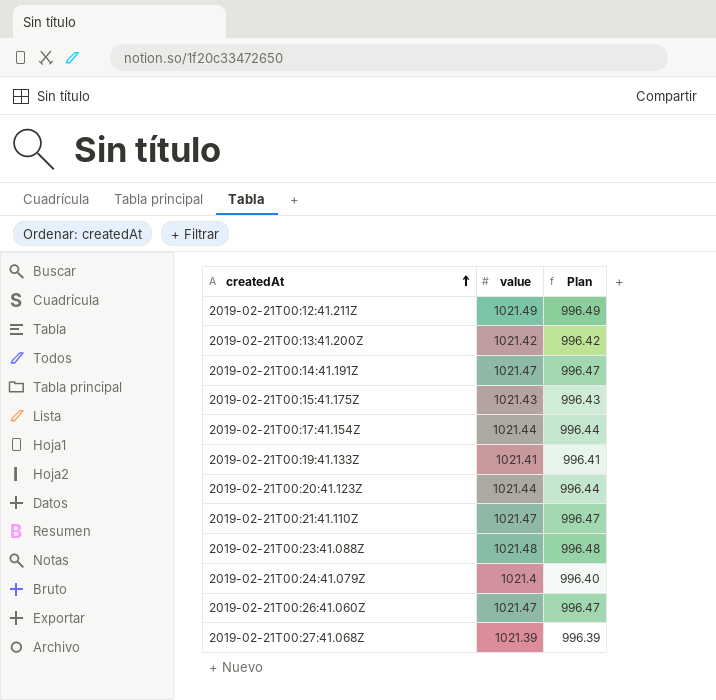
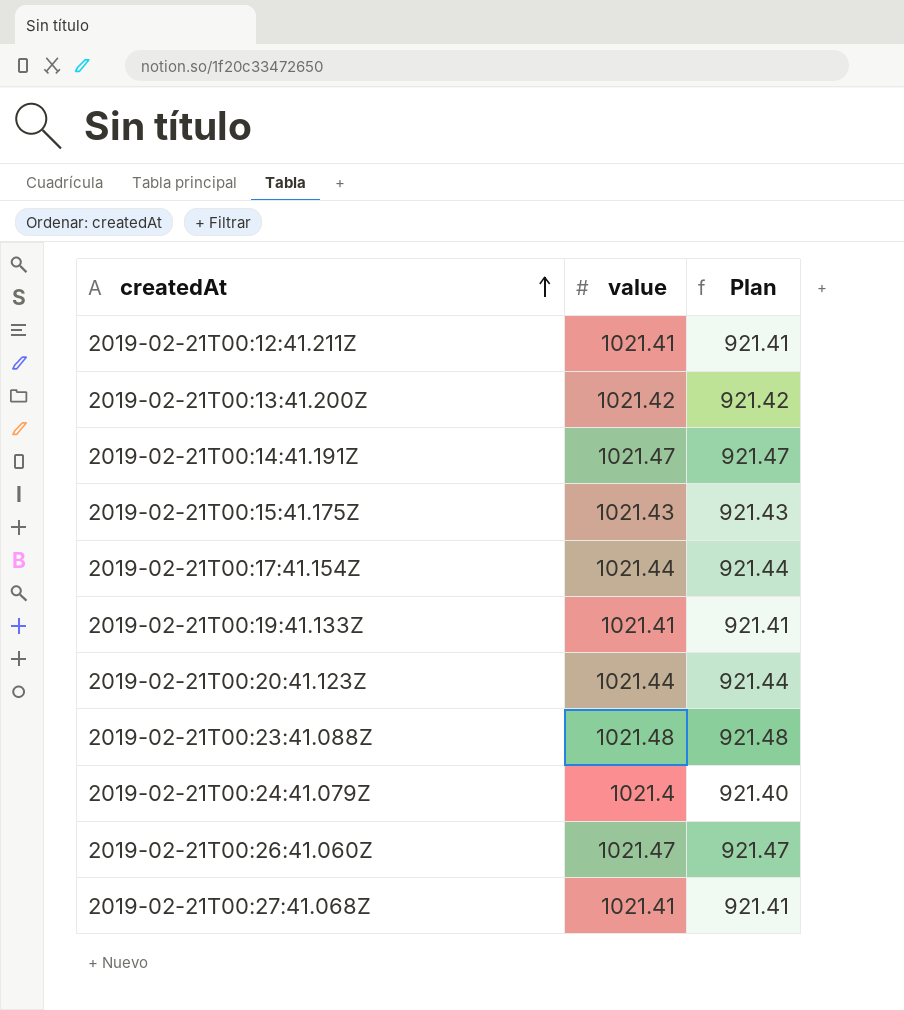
column Plan | formula: [value] - 25 -> [value] - 100
row 2019-02-21T00:21:41.110Z: 1021.47 | 996.47 -> none
2019-02-21T00:12:41.211Z | value: 1021.49 -> 1021.41
2019-02-21T00:27:41.068Z | value: 1021.39 -> 1021.41

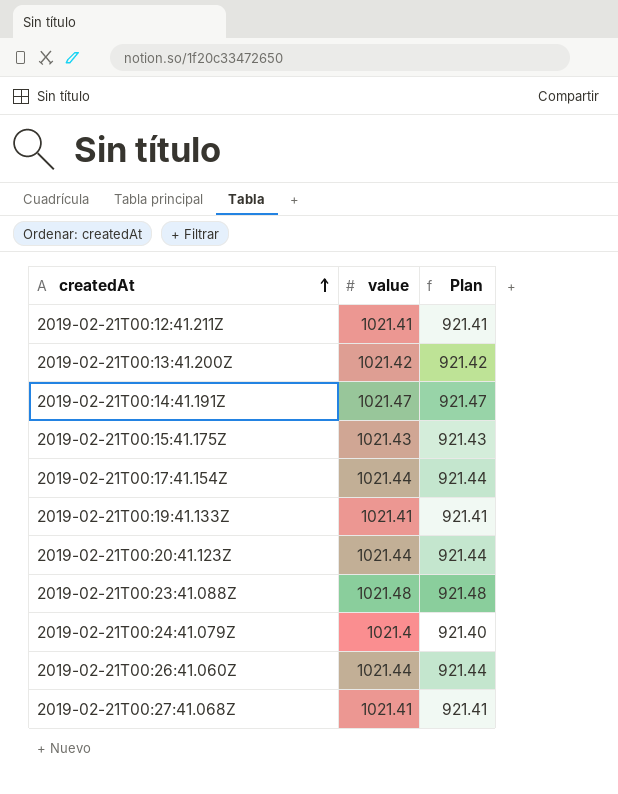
2019-02-21T00:26:41.060Z | value: 1021.47 -> 1021.44
2019-02-21T00:26:41.060Z | Plan: 921.47 -> 921.44

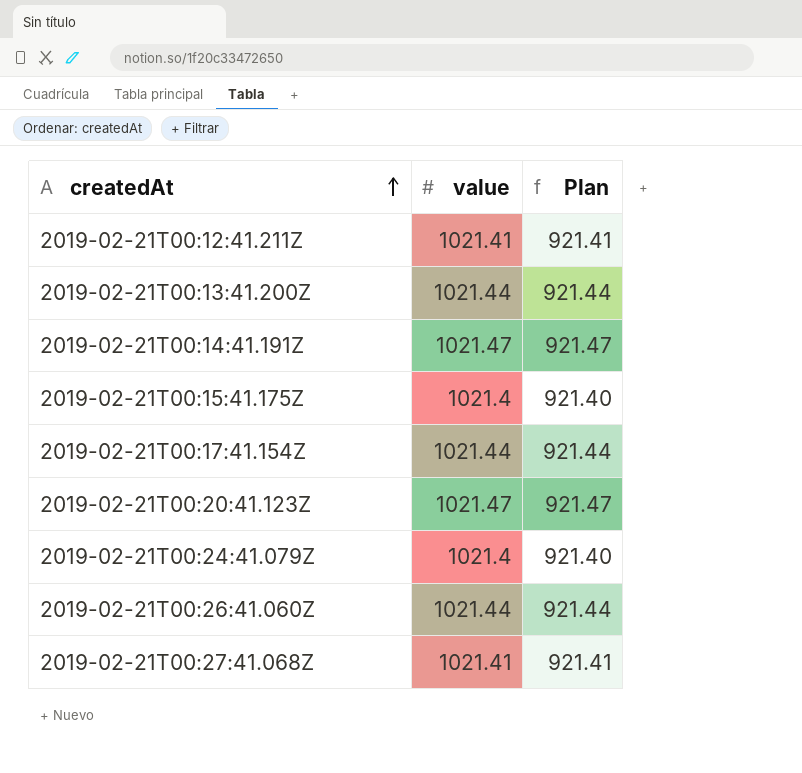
row 2019-02-21T00:19:41.133Z: 1021.41 | 921.41 -> none
row 2019-02-21T00:23:41.088Z: 1021.48 | 921.48 -> none
2019-02-21T00:13:41.200Z | value: 1021.42 -> 1021.44
2019-02-21T00:13:41.200Z | Plan: 921.42 -> 921.44
2019-02-21T00:15:41.175Z | value: 1021.43 -> 1021.4
2019-02-21T00:15:41.175Z | Plan: 921.43 -> 921.40
2019-02-21T00:20:41.123Z | value: 1021.44 -> 1021.47
2019-02-21T00:20:41.123Z | Plan: 921.44 -> 921.47

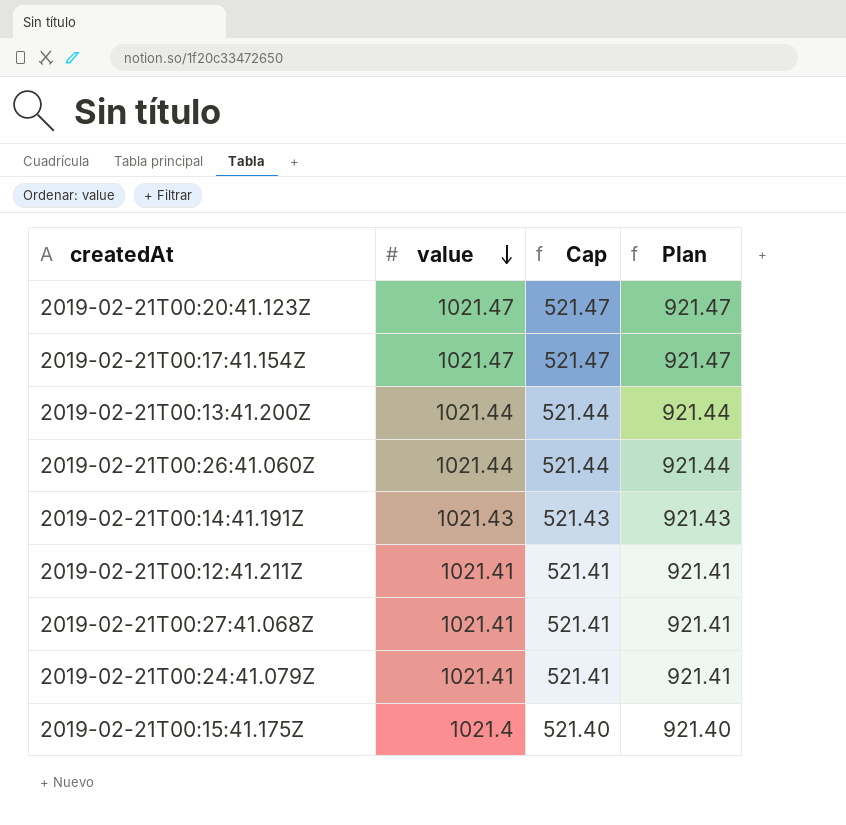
row order: createdAt ascending -> value descending
column Cap | formula: none -> [value] - 500
2019-02-21T00:17:41.154Z | value: 1021.44 -> 1021.47
2019-02-21T00:17:41.154Z | Plan: 921.44 -> 921.47
2019-02-21T00:14:41.191Z | value: 1021.47 -> 1021.43
2019-02-21T00:14:41.191Z | Plan: 921.47 -> 921.43
2019-02-21T00:24:41.079Z | value: 1021.4 -> 1021.41
2019-02-21T00:24:41.079Z | Plan: 921.40 -> 921.41

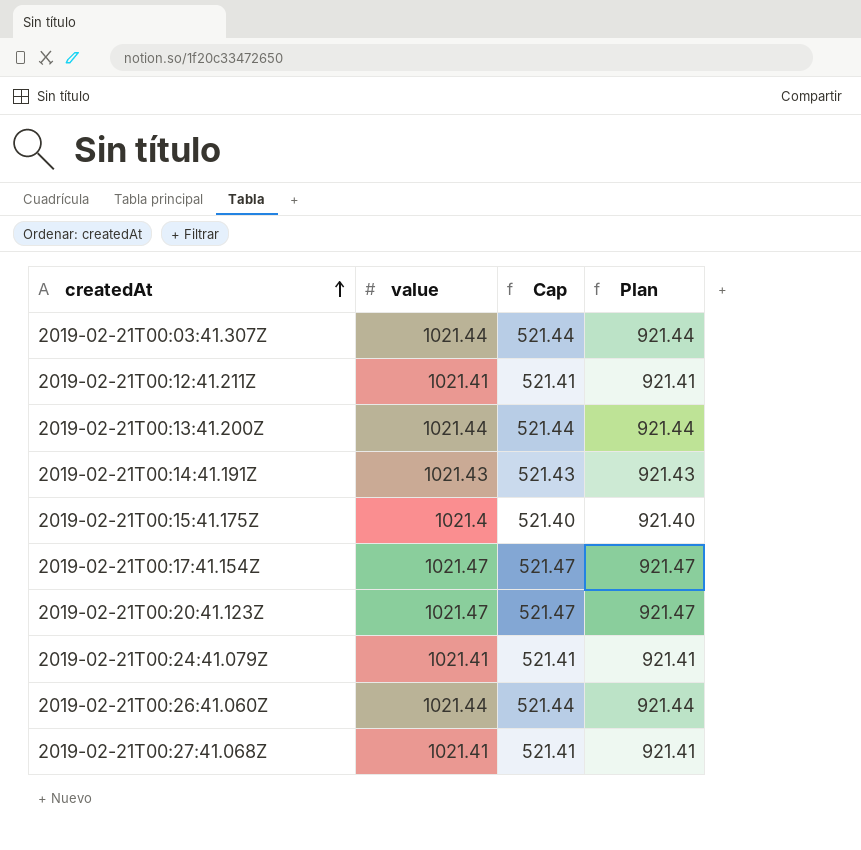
row order: value descending -> createdAt ascending
row 2019-02-21T00:03:41.307Z: none -> 1021.44 | 521.44 | 921.44

